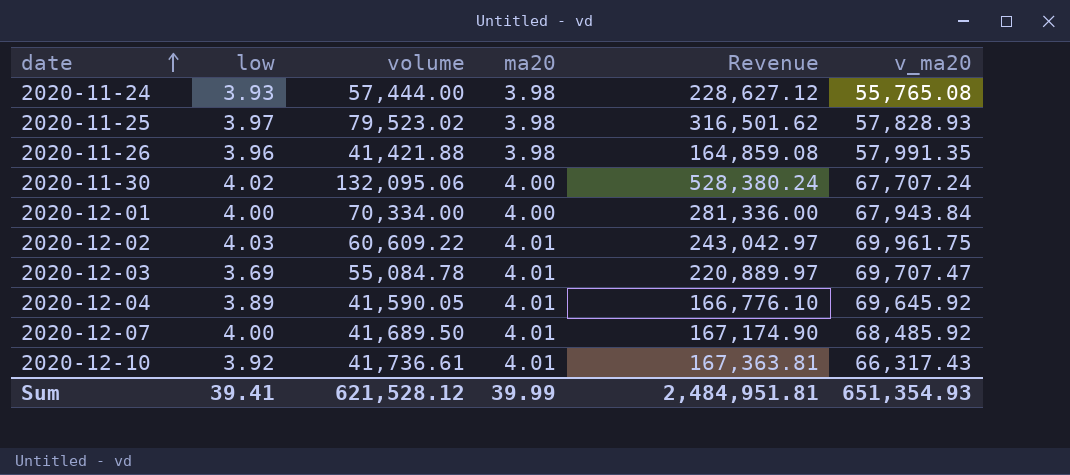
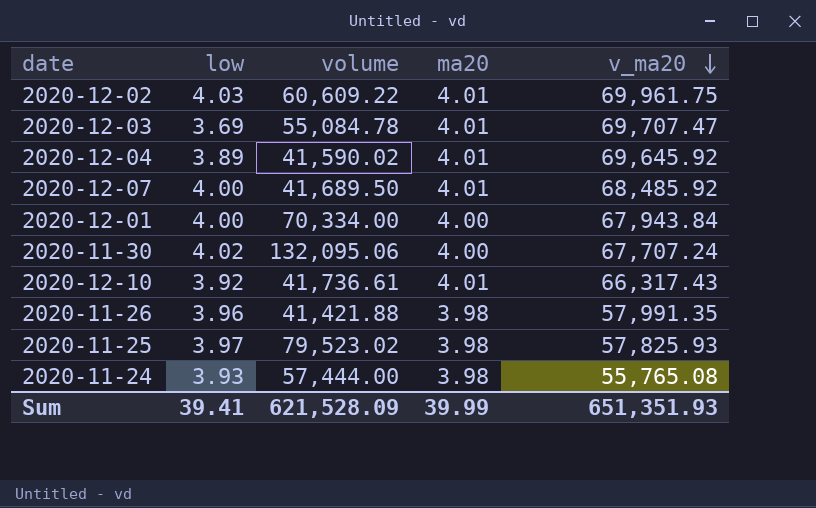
row order: date ascending -> v_ma20 descending
column Revenue | formula: [volume] * [ma20] -> none
2020-12-04 | volume: 41,590.05 -> 41,590.02
2020-11-25 | v_ma20: 57,828.93 -> 57,825.93
Sum | volume: 621,528.12 -> 621,528.09
Sum | v_ma20: 651,354.93 -> 651,351.93

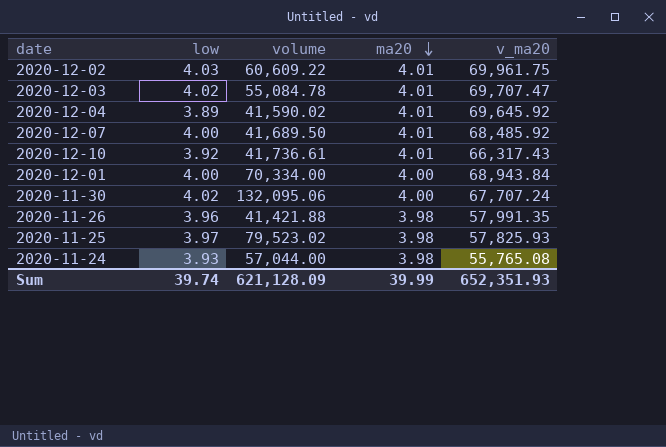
row order: v_ma20 descending -> ma20 descending
2020-12-03 | low: 3.69 -> 4.02
2020-12-01 | v_ma20: 67,943.84 -> 68,943.84
2020-11-24 | volume: 57,444.00 -> 57,044.00
Sum | low: 39.41 -> 39.74
Sum | volume: 621,528.09 -> 621,128.09
Sum | v_ma20: 651,351.93 -> 652,351.93

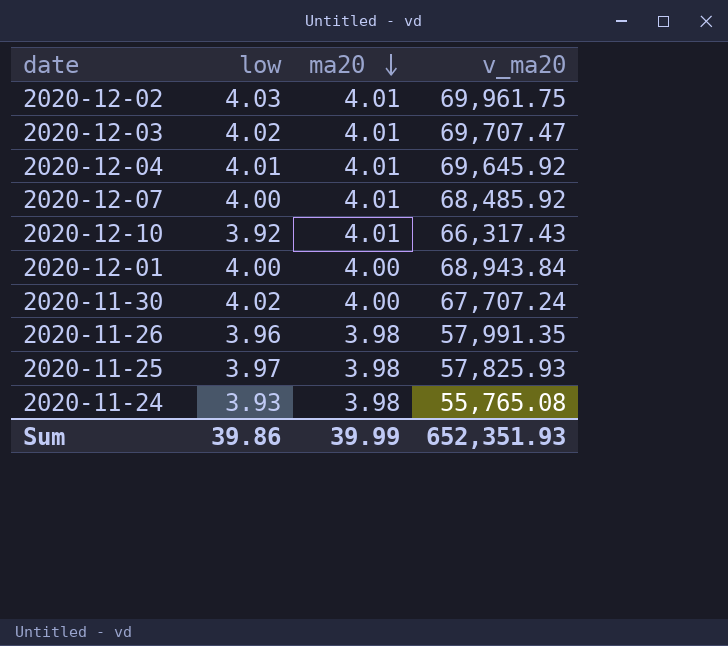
column volume | position: 3 -> none
2020-12-04 | low: 3.89 -> 4.01
Sum | low: 39.74 -> 39.86

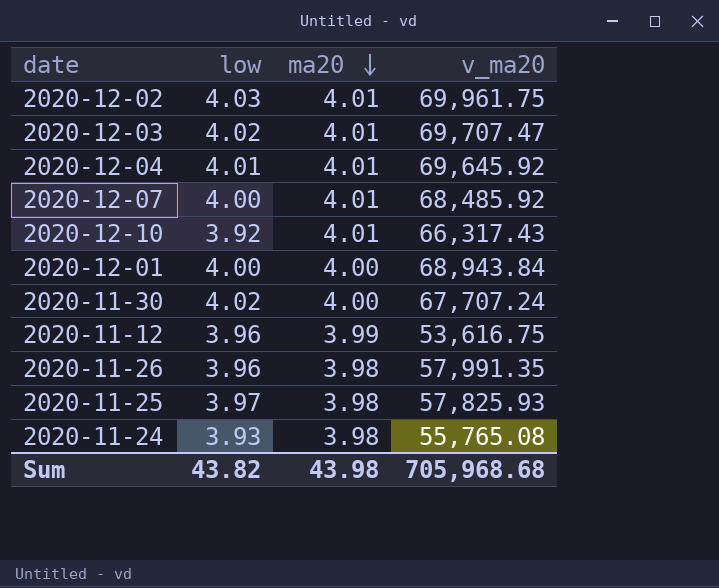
row 2020-11-12: none -> 3.96 | 3.99 | 53,616.75
Sum | low: 39.86 -> 43.82
Sum | ma20: 39.99 -> 43.98
Sum | v_ma20: 652,351.93 -> 705,968.68

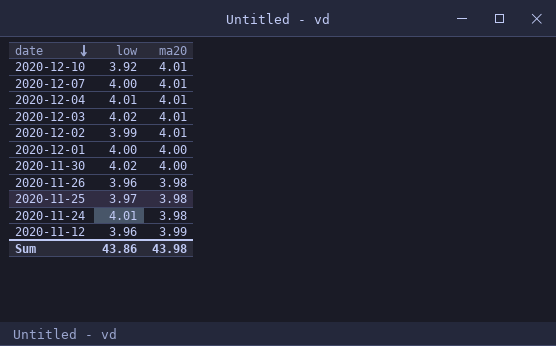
row order: ma20 descending -> date descending
column v_ma20 | position: 4 -> none
2020-12-02 | low: 4.03 -> 3.99
2020-11-24 | low: 3.93 -> 4.01
Sum | low: 43.82 -> 43.86

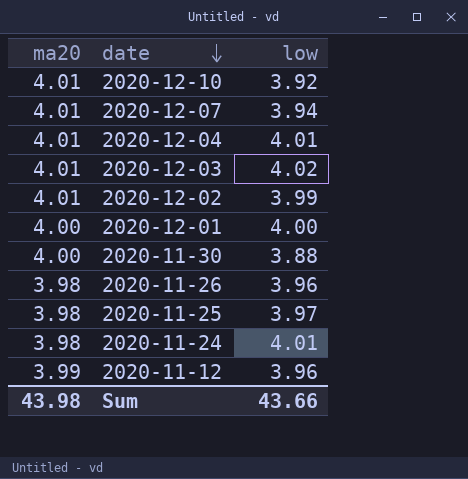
column ma20 | position: 3 -> 1
2020-12-07 | low: 4.00 -> 3.94
2020-11-30 | low: 4.02 -> 3.88
Sum | low: 43.86 -> 43.66

